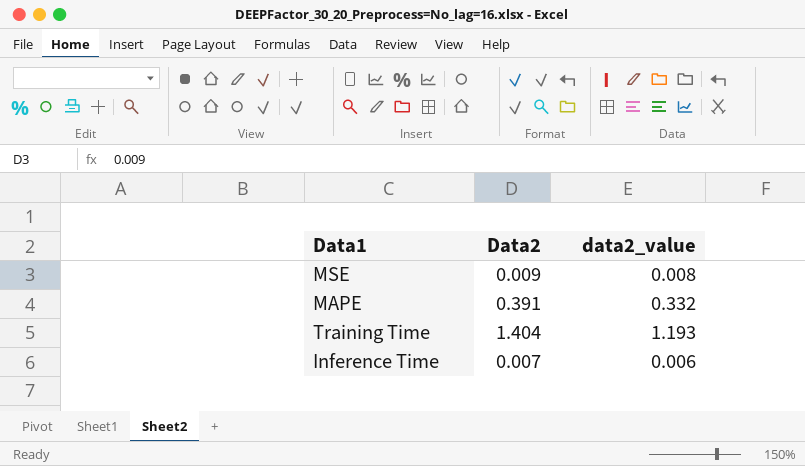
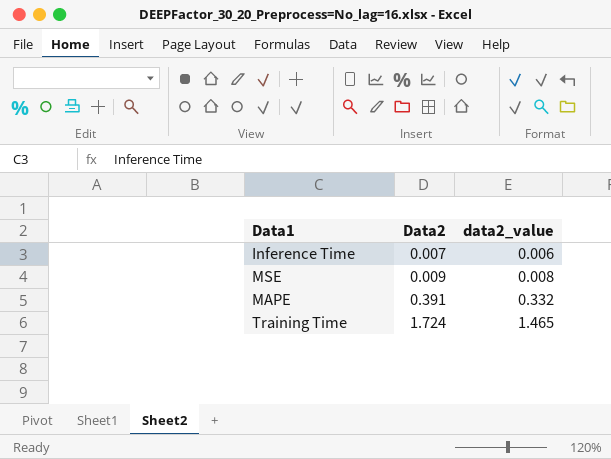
row order: none -> Data2 ascending
Training Time | Data2: 1.404 -> 1.724
Training Time | data2_value: 1.193 -> 1.465

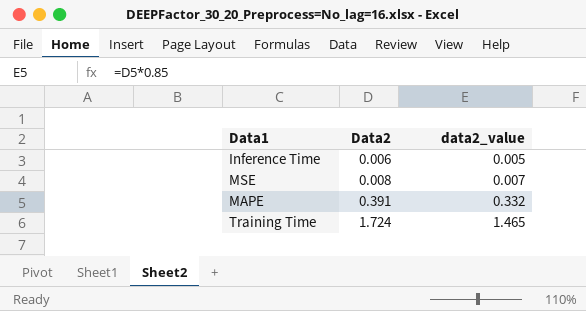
Inference Time | Data2: 0.007 -> 0.006
Inference Time | data2_value: 0.006 -> 0.005
MSE | Data2: 0.009 -> 0.008
MSE | data2_value: 0.008 -> 0.007

